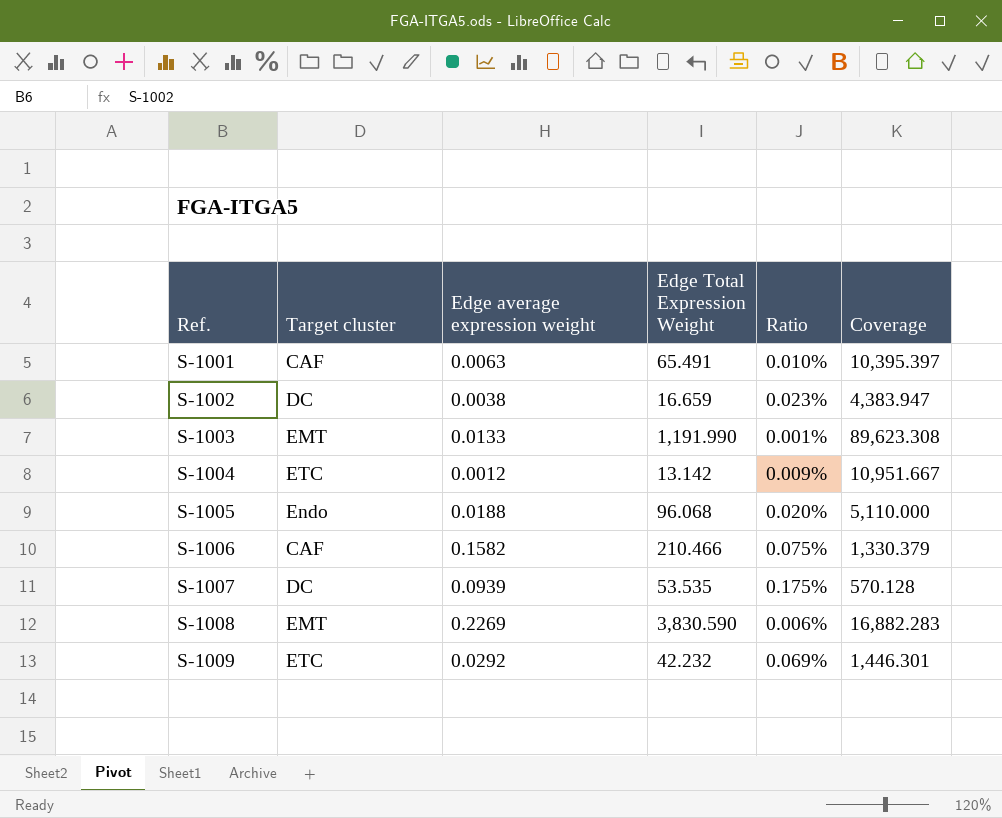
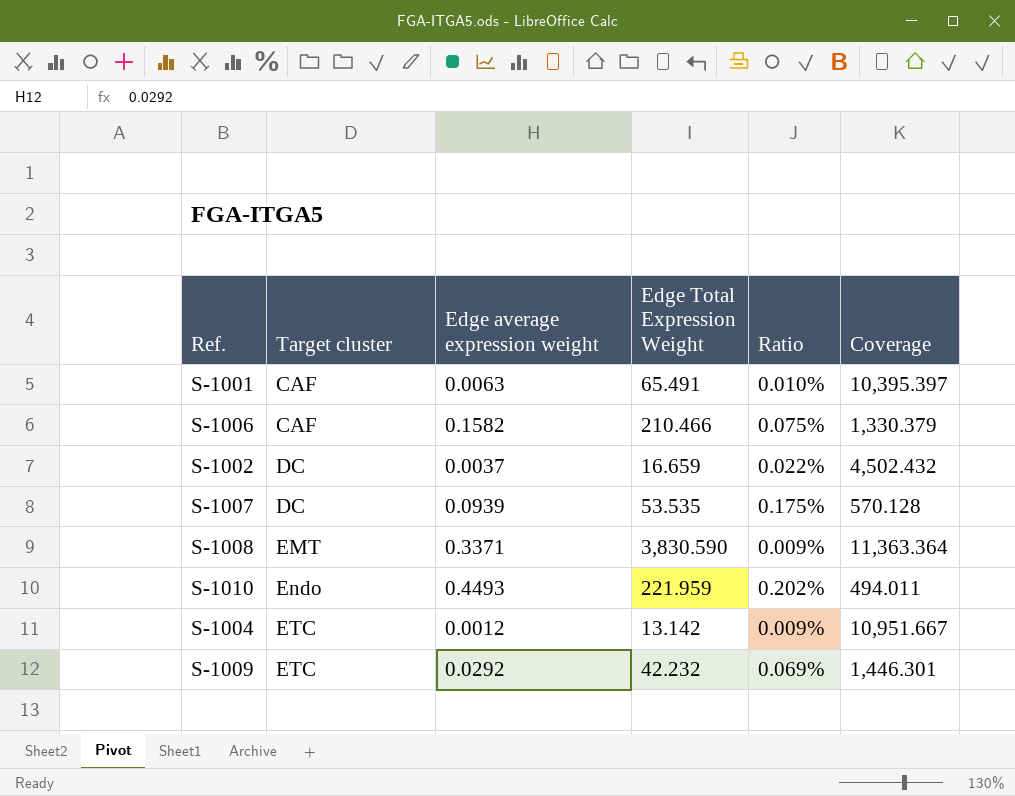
row order: Ref. ascending -> Target cluster ascending
row S-1003: EMT | 0.0133 | 1,191.990 | 0.001% | 89,623.308 -> none
row S-1005: Endo | 0.0188 | 96.068 | 0.020% | 5,110.000 -> none
S-1002 | Edge average expression weight: 0.0038 -> 0.0037
S-1002 | Ratio: 0.023% -> 0.022%
S-1002 | Coverage: 4,383.947 -> 4,502.432
S-1008 | Edge average expression weight: 0.2269 -> 0.3371
S-1008 | Ratio: 0.006% -> 0.009%
S-1008 | Coverage: 16,882.283 -> 11,363.364
row S-1010: none -> Endo | 0.4493 | 221.959 | 0.202% | 494.011

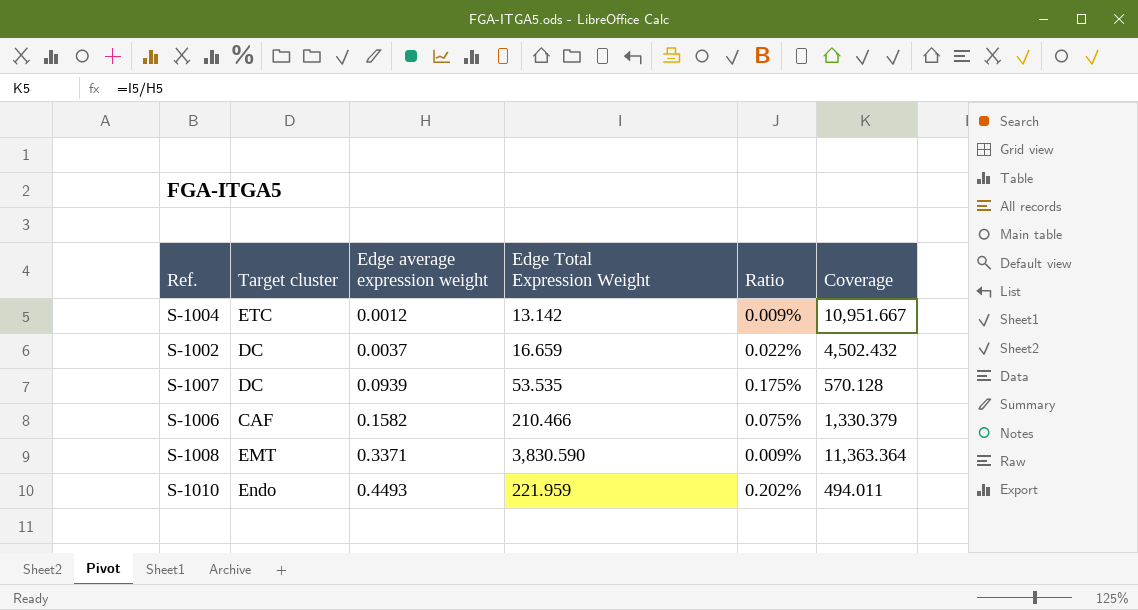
row order: Target cluster ascending -> Edge average expression weight ascending
row S-1001: CAF | 0.0063 | 65.491 | 0.010% | 10,395.397 -> none
row S-1009: ETC | 0.0292 | 42.232 | 0.069% | 1,446.301 -> none

